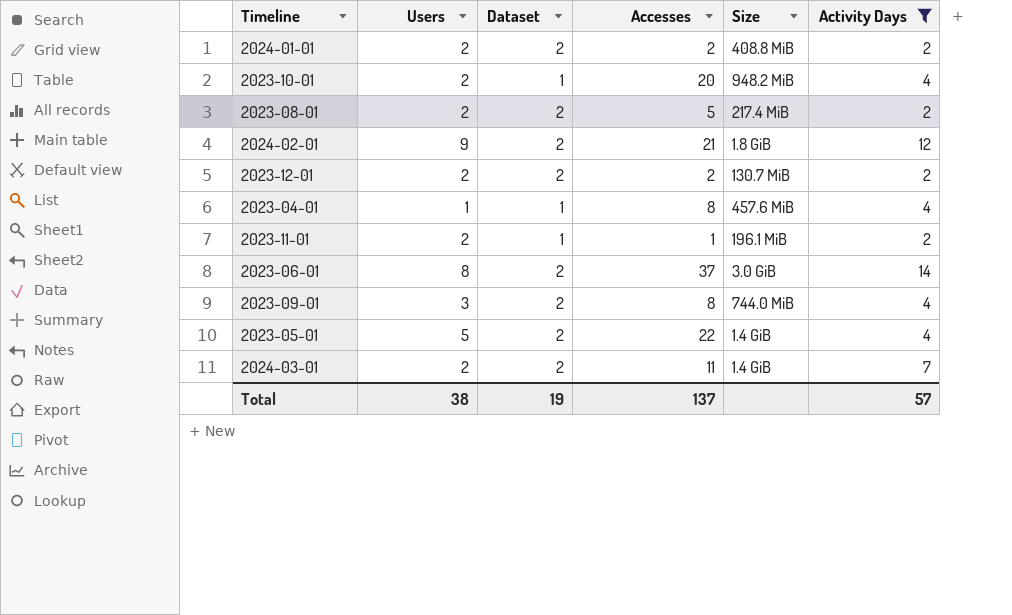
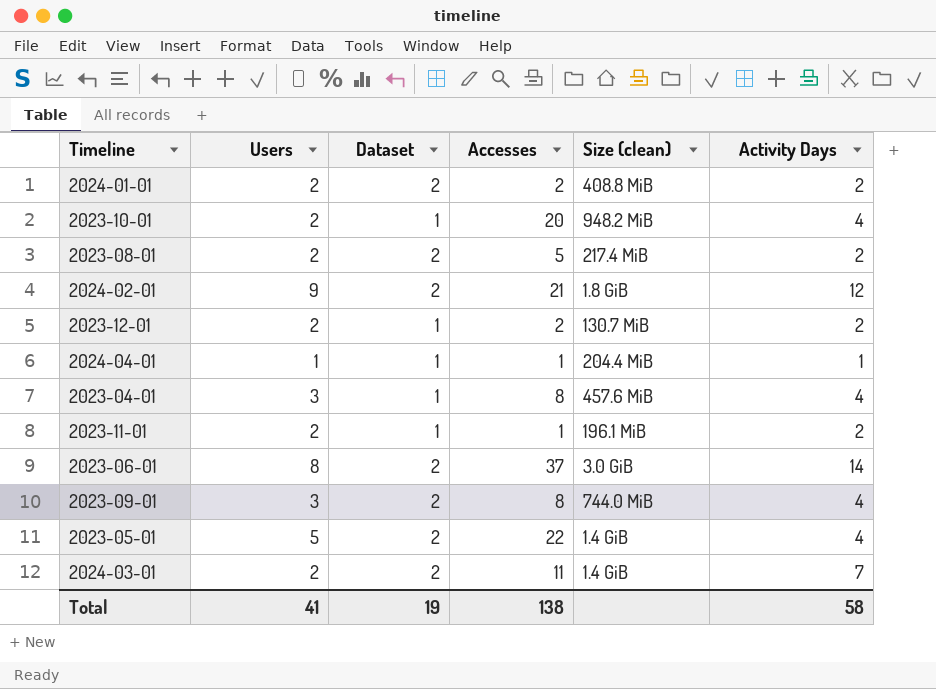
filter: Activity Days != 1 -> none
column name: Size -> Size (clean)
2023-12-01 | Dataset: 2 -> 1
2023-04-01 | Users: 1 -> 3
Total | Users: 38 -> 41
Total | Accesses: 137 -> 138
Total | Activity Days: 57 -> 58

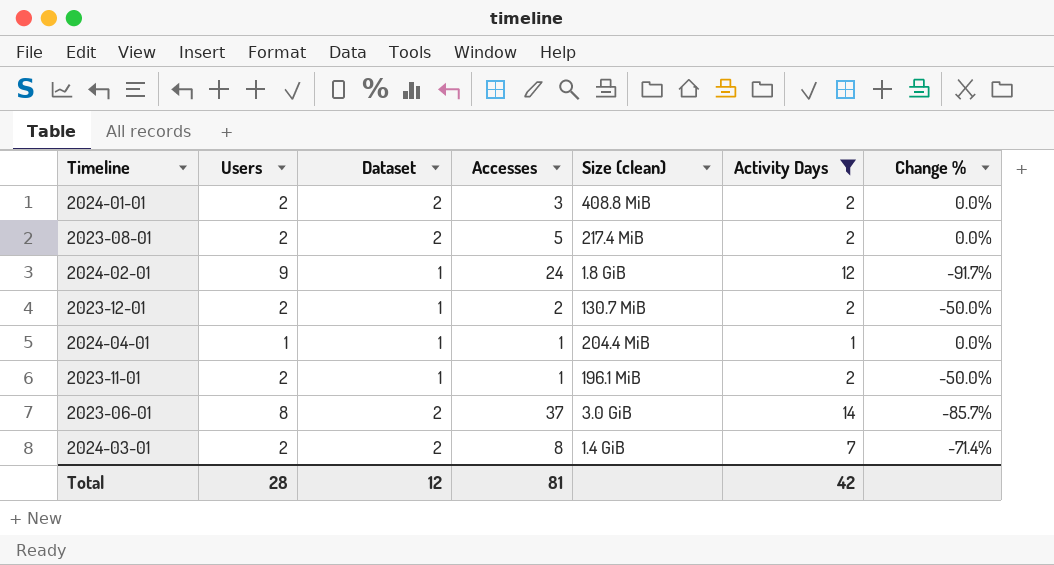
filter: none -> Activity Days != 4
column Change % | formula: none -> ([Dataset] - [Activity Days]) / [Activity Days]
2024-01-01 | Accesses: 2 -> 3
2024-02-01 | Dataset: 2 -> 1
2024-02-01 | Accesses: 21 -> 24
2024-03-01 | Accesses: 11 -> 8
Total | Users: 41 -> 28
Total | Dataset: 19 -> 12
Total | Accesses: 138 -> 81
Total | Activity Days: 58 -> 42

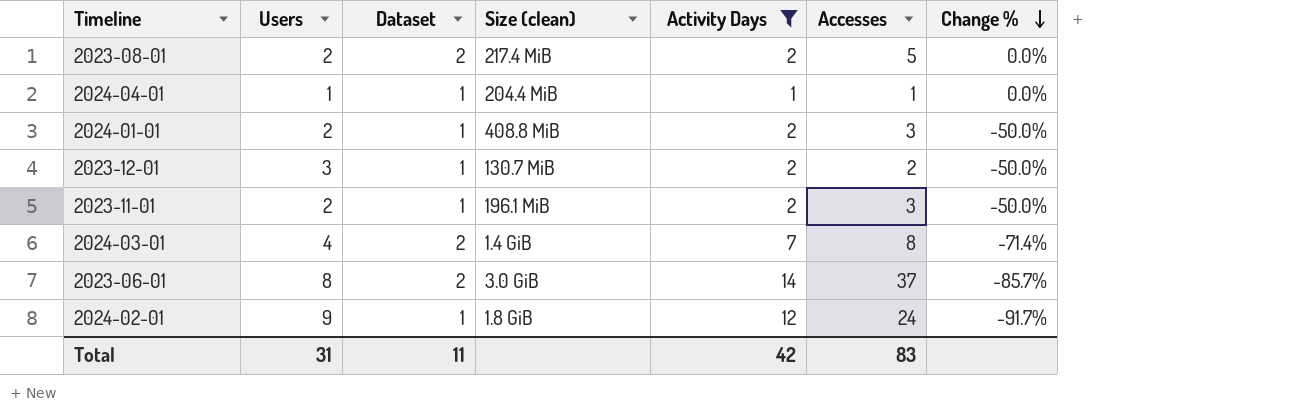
row order: none -> Change % descending
column Accesses | position: 4 -> 6
2024-01-01 | Dataset: 2 -> 1
2024-01-01 | Change %: 0.0% -> -50.0%
2023-12-01 | Users: 2 -> 3
2023-11-01 | Accesses: 1 -> 3
2024-03-01 | Users: 2 -> 4
Total | Users: 28 -> 31
Total | Dataset: 12 -> 11
Total | Accesses: 81 -> 83

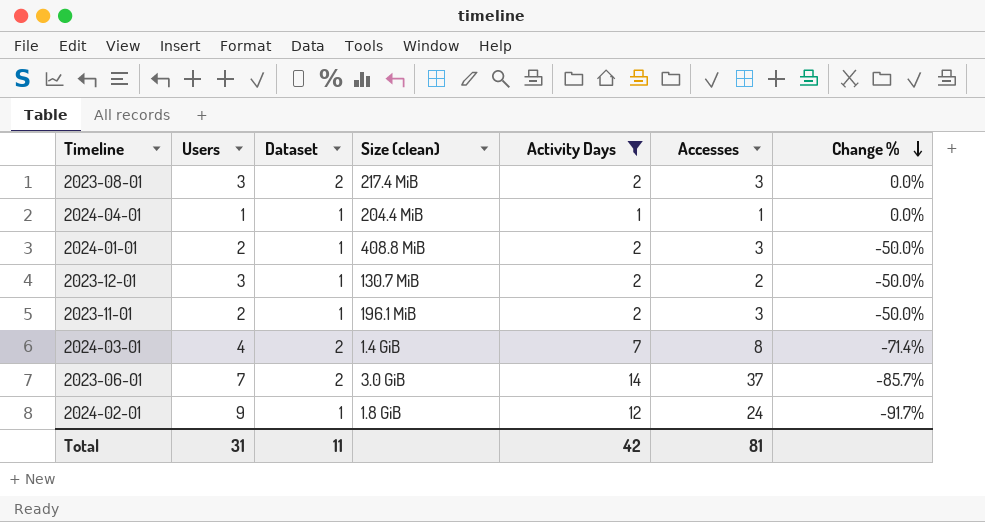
2023-08-01 | Users: 2 -> 3
2023-08-01 | Accesses: 5 -> 3
2023-06-01 | Users: 8 -> 7
Total | Accesses: 83 -> 81

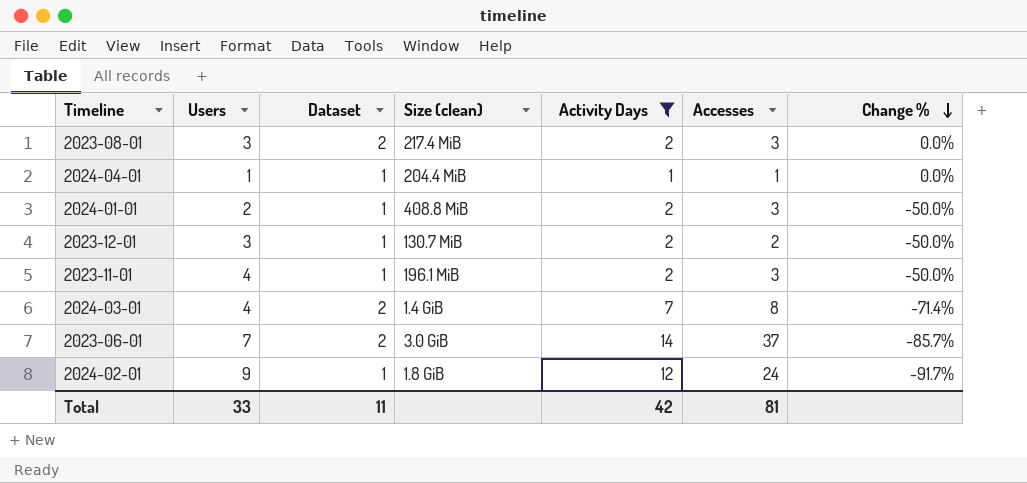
2023-11-01 | Users: 2 -> 4
Total | Users: 31 -> 33

